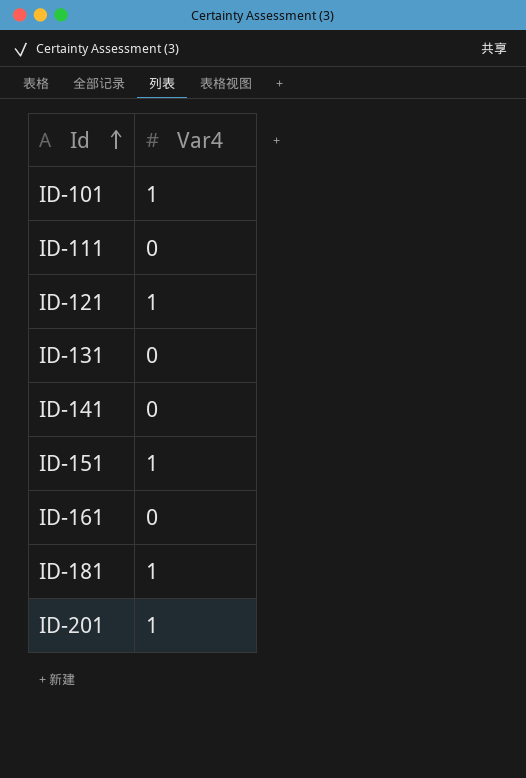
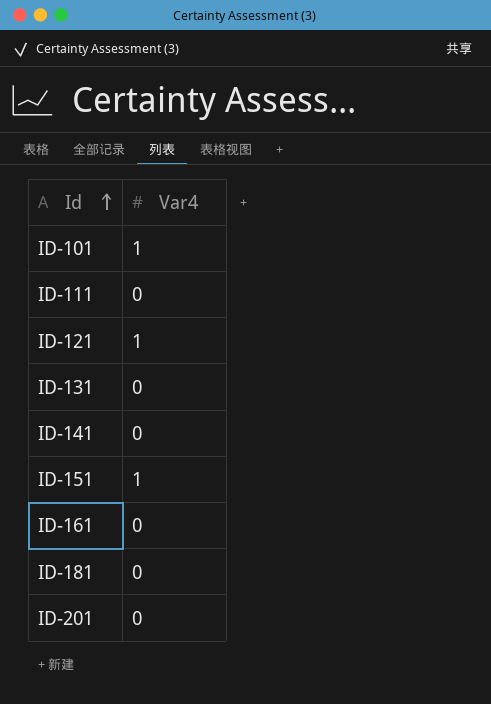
ID-181 | Var4: 1 -> 0
ID-201 | Var4: 1 -> 0

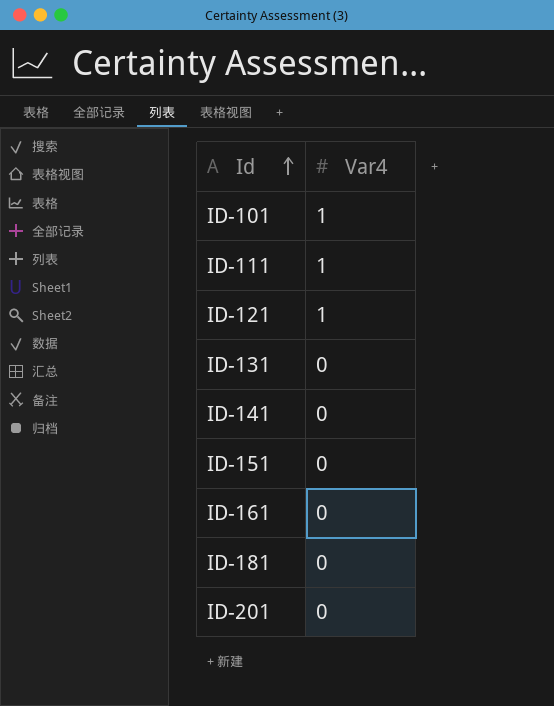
ID-111 | Var4: 0 -> 1
ID-151 | Var4: 1 -> 0

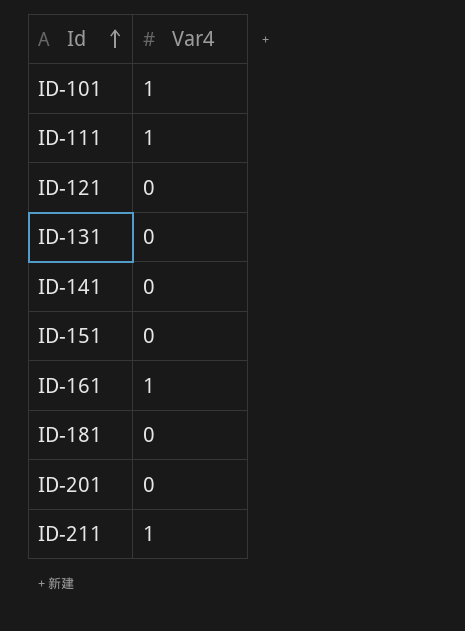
ID-121 | Var4: 1 -> 0
ID-161 | Var4: 0 -> 1
row ID-211: none -> 1

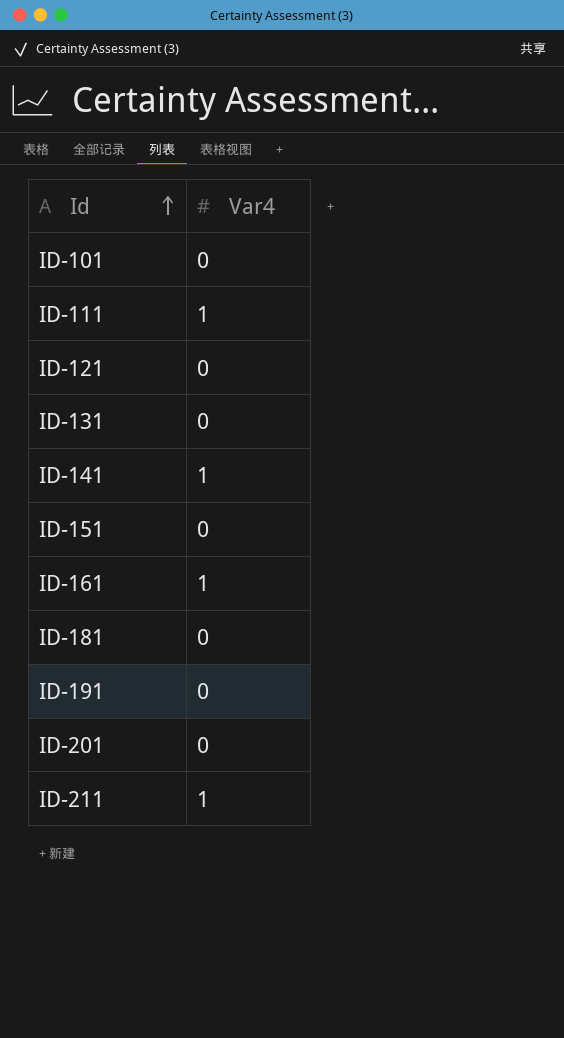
ID-101 | Var4: 1 -> 0
ID-141 | Var4: 0 -> 1
row ID-191: none -> 0

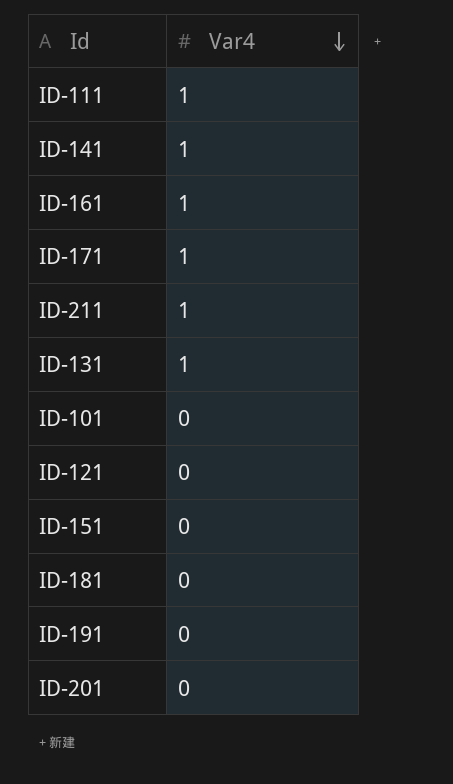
row order: Id ascending -> Var4 descending
row ID-171: none -> 1
ID-131 | Var4: 0 -> 1

